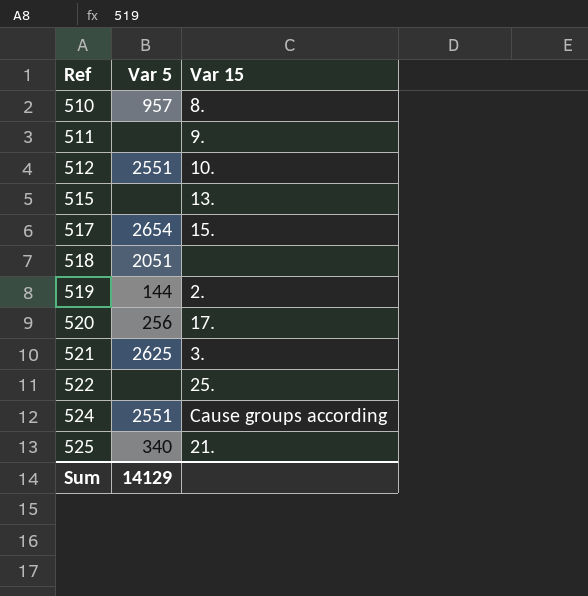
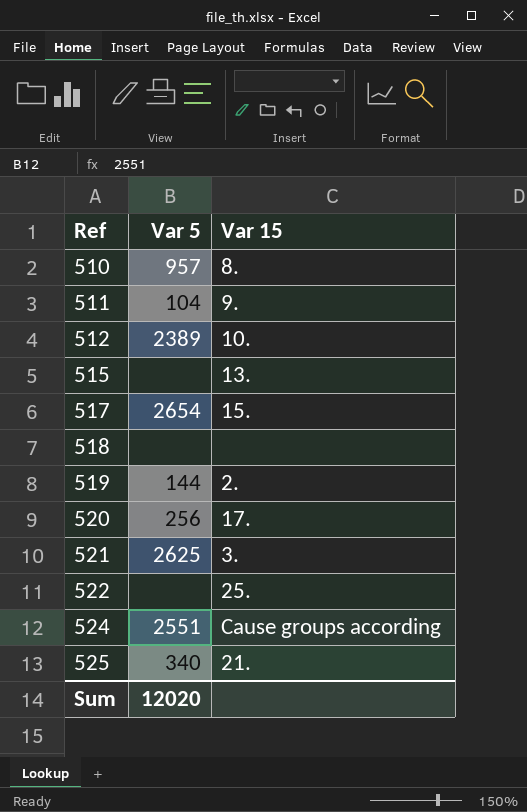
511 | Var 5: none -> 104
512 | Var 5: 2551 -> 2389
518 | Var 5: 2051 -> none
Sum | Var 5: 14129 -> 12020

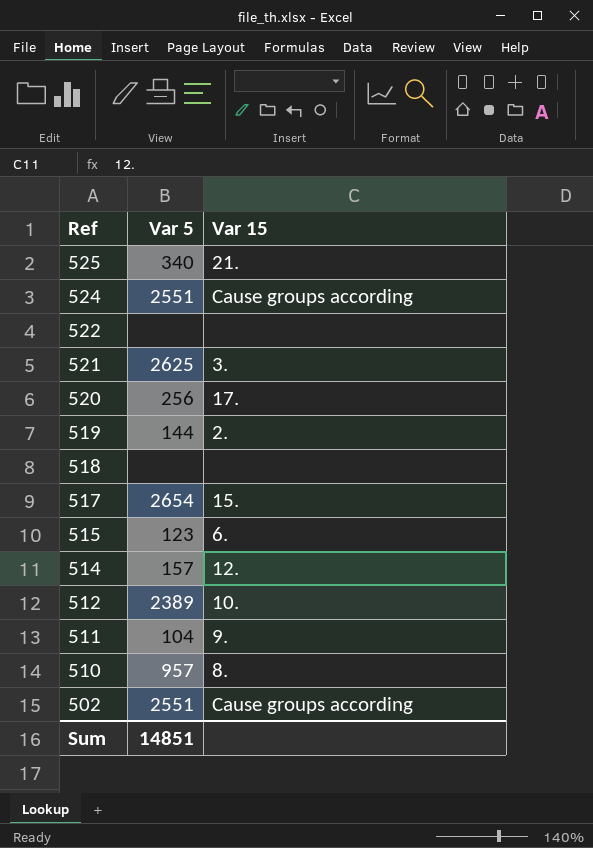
row order: Ref ascending -> Ref descending
522 | Var 15: 25. -> none
515 | Var 5: none -> 123
515 | Var 15: 13. -> 6.
row 514: none -> 157 | 12.
row 502: none -> 2551 | Cause groups according
Sum | Var 5: 12020 -> 14851

